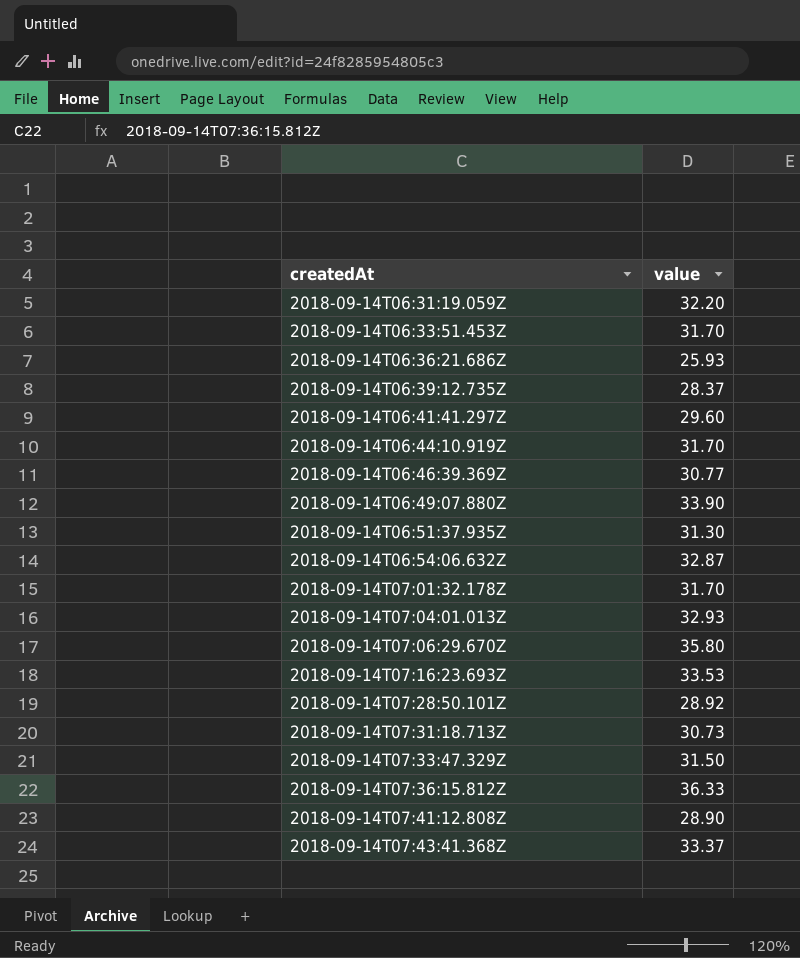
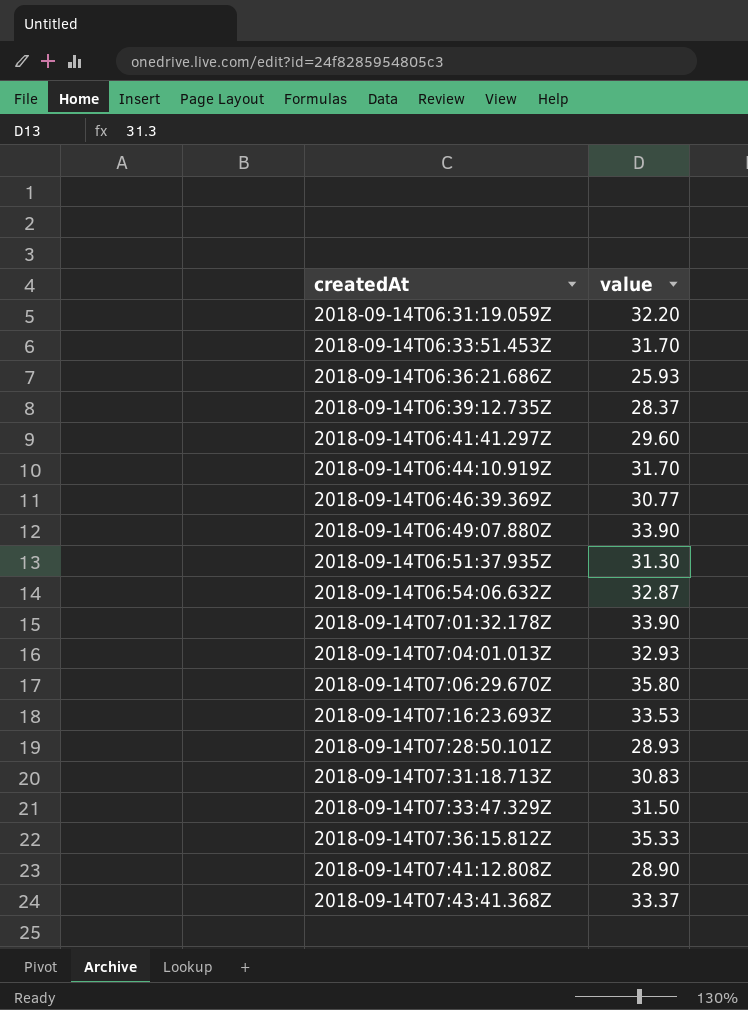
2018-09-14T07:01:32.178Z | value: 31.70 -> 33.90
2018-09-14T07:28:50.101Z | value: 28.92 -> 28.93
2018-09-14T07:31:18.713Z | value: 30.73 -> 30.83
2018-09-14T07:36:15.812Z | value: 36.33 -> 35.33

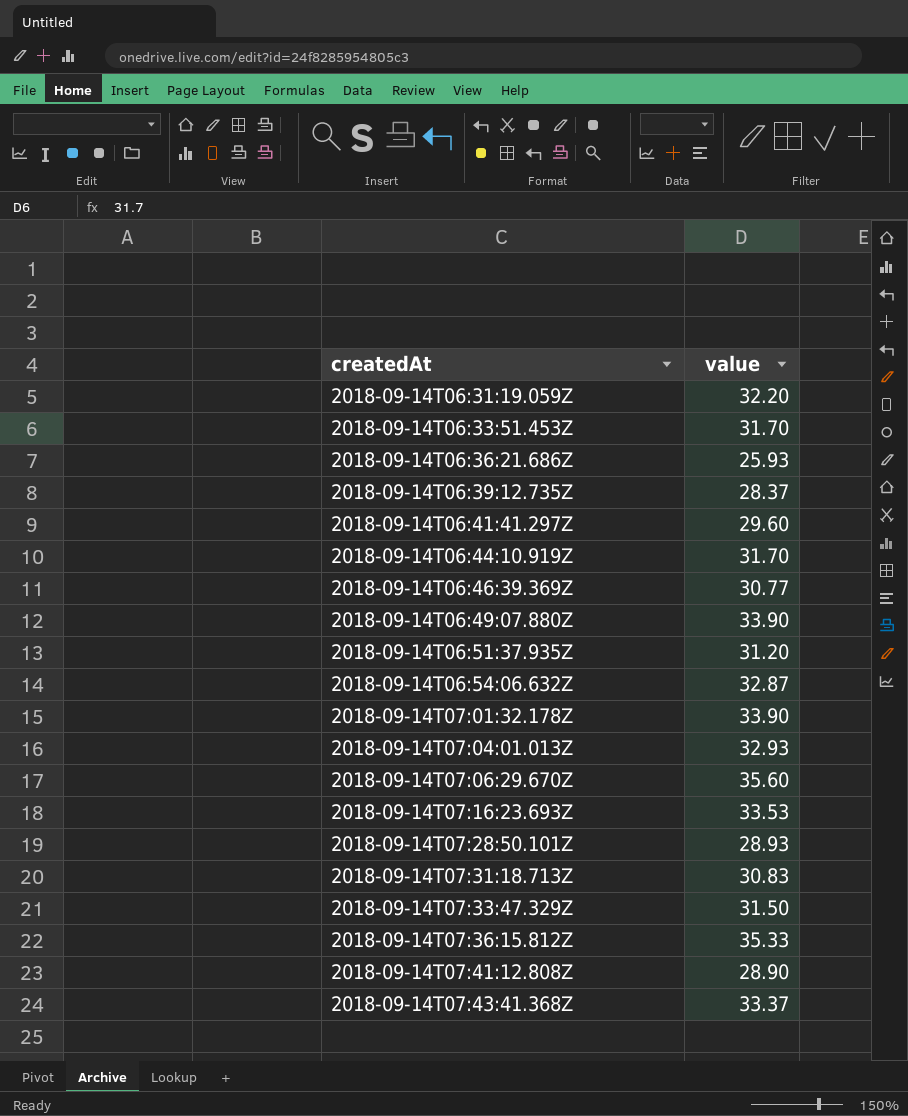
2018-09-14T06:51:37.935Z | value: 31.30 -> 31.20
2018-09-14T07:06:29.670Z | value: 35.80 -> 35.60

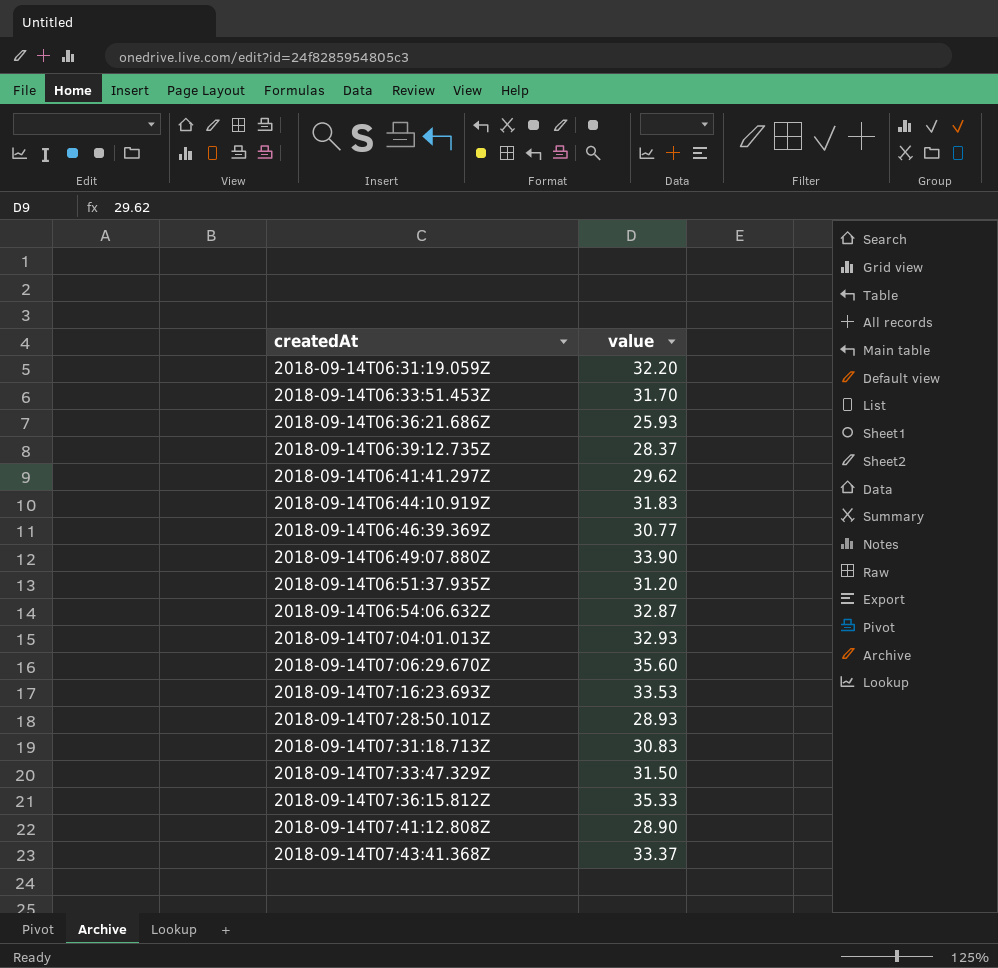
row 2018-09-14T07:01:32.178Z: 33.90 -> none
2018-09-14T06:41:41.297Z | value: 29.60 -> 29.62
2018-09-14T06:44:10.919Z | value: 31.70 -> 31.83

